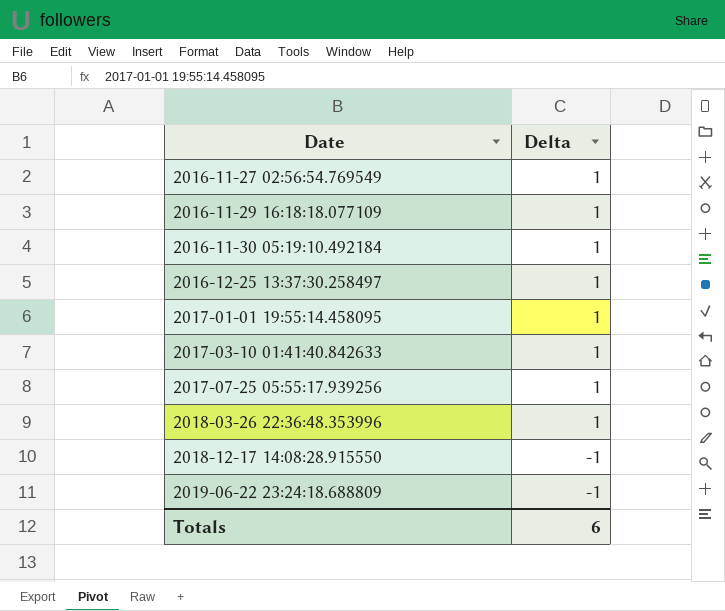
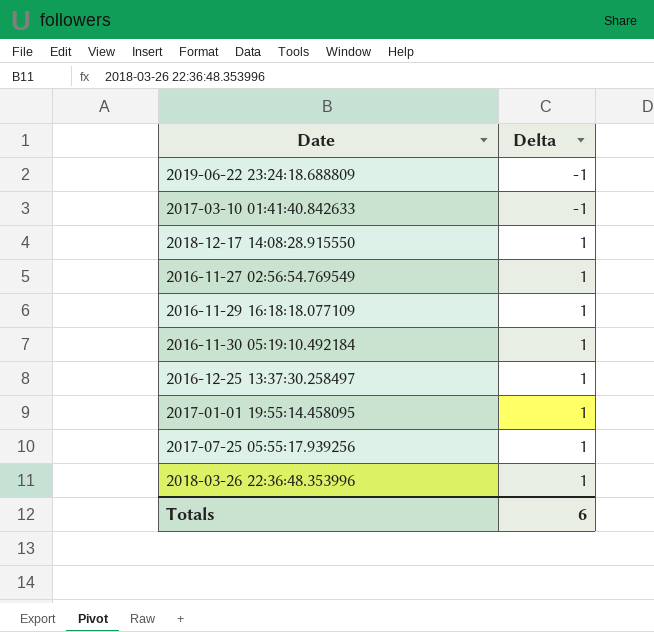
row order: Date ascending -> Delta ascending
2017-03-10 01:41:40.842633 | Delta: 1 -> -1
2018-12-17 14:08:28.915550 | Delta: -1 -> 1

